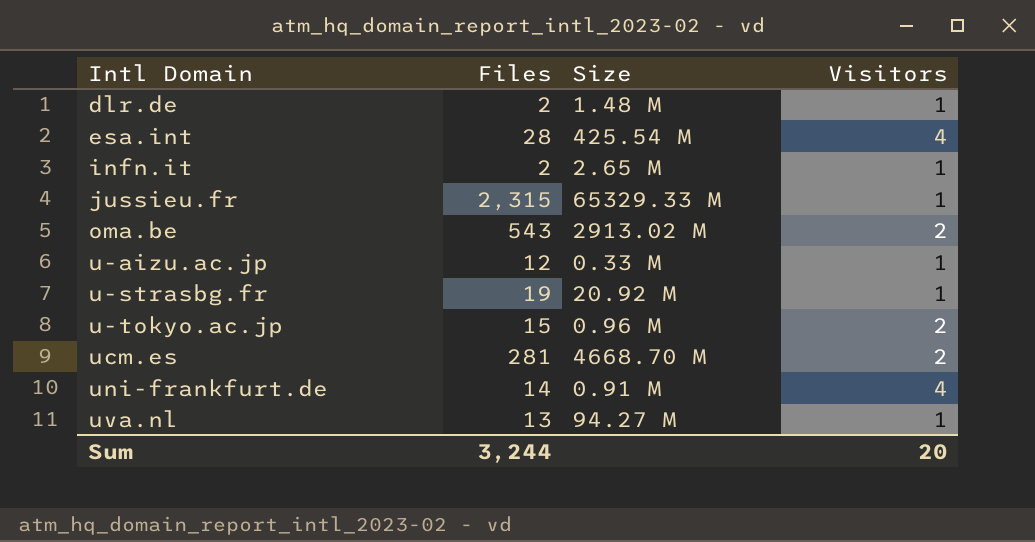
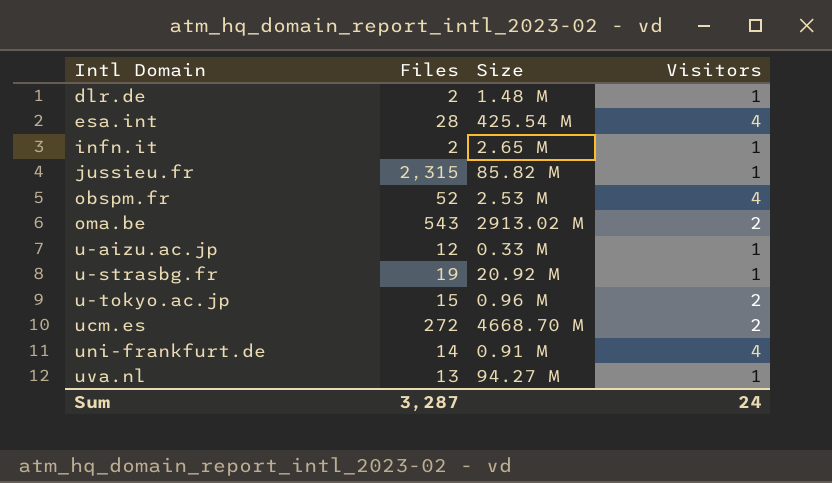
jussieu.fr | Size: 65329.33 M -> 85.82 M
row obspm.fr: none -> 52 | 2.53 M | 4
ucm.es | Files: 281 -> 272
Sum | Files: 3,244 -> 3,287
Sum | Visitors: 20 -> 24

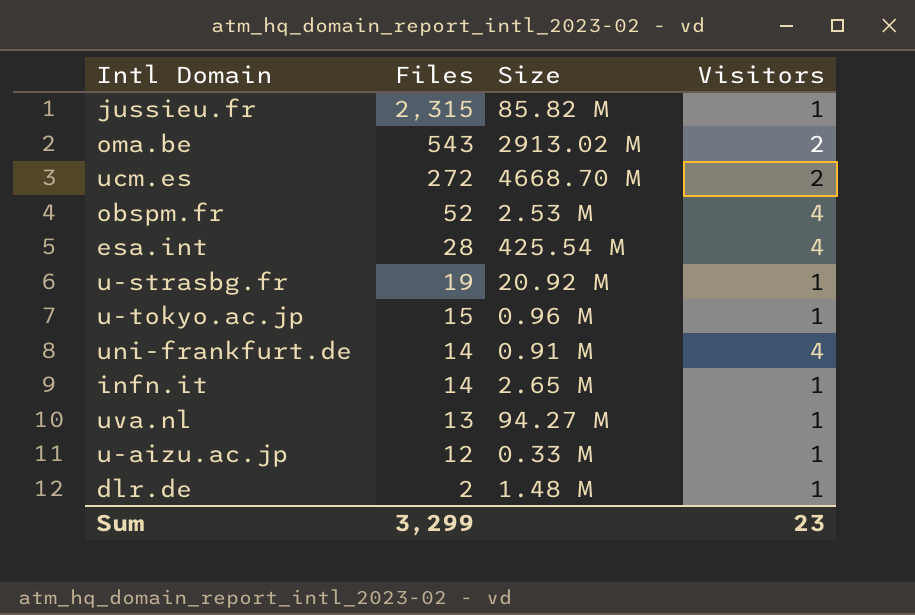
row order: Intl Domain ascending -> Files descending
u-tokyo.ac.jp | Visitors: 2 -> 1
infn.it | Files: 2 -> 14
Sum | Files: 3,287 -> 3,299
Sum | Visitors: 24 -> 23

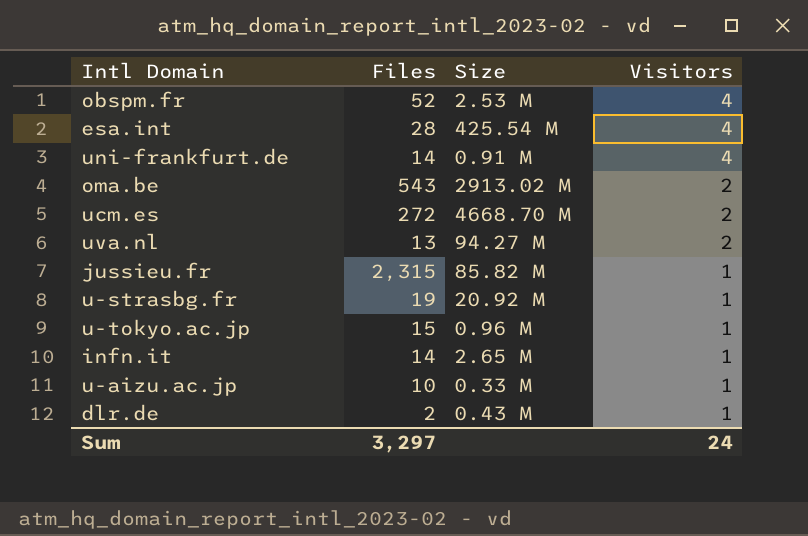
row order: Files descending -> Visitors descending
uva.nl | Visitors: 1 -> 2
u-aizu.ac.jp | Files: 12 -> 10
dlr.de | Size: 1.48 M -> 0.43 M
Sum | Files: 3,299 -> 3,297
Sum | Visitors: 23 -> 24

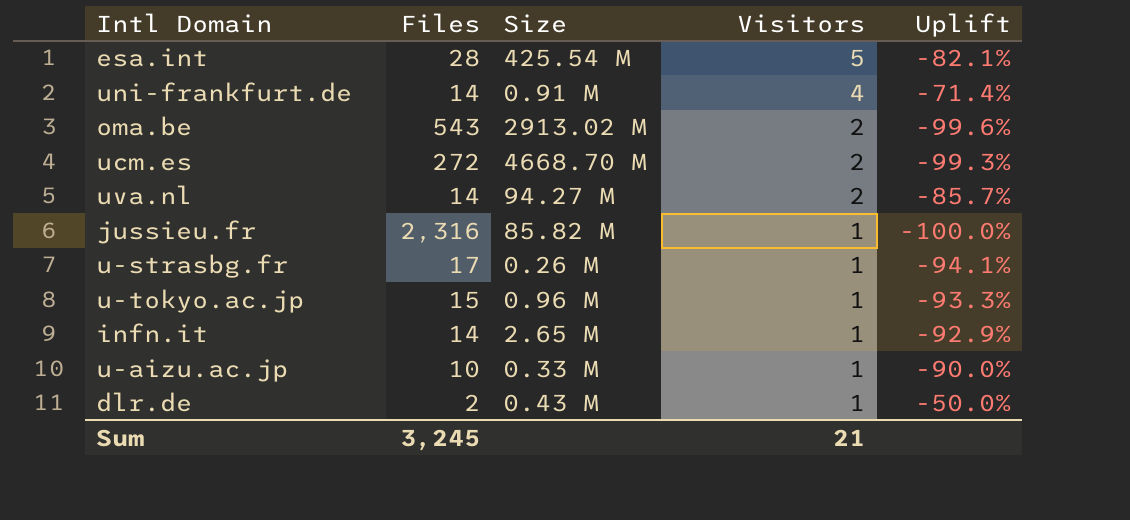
column Uplift | formula: none -> ([Visitors] - [Files]) / [Files]
row obspm.fr: 52 | 2.53 M | 4 -> none
esa.int | Visitors: 4 -> 5
uva.nl | Files: 13 -> 14
jussieu.fr | Files: 2,315 -> 2,316
u-strasbg.fr | Files: 19 -> 17
u-strasbg.fr | Size: 20.92 M -> 0.26 M
Sum | Files: 3,297 -> 3,245
Sum | Visitors: 24 -> 21

